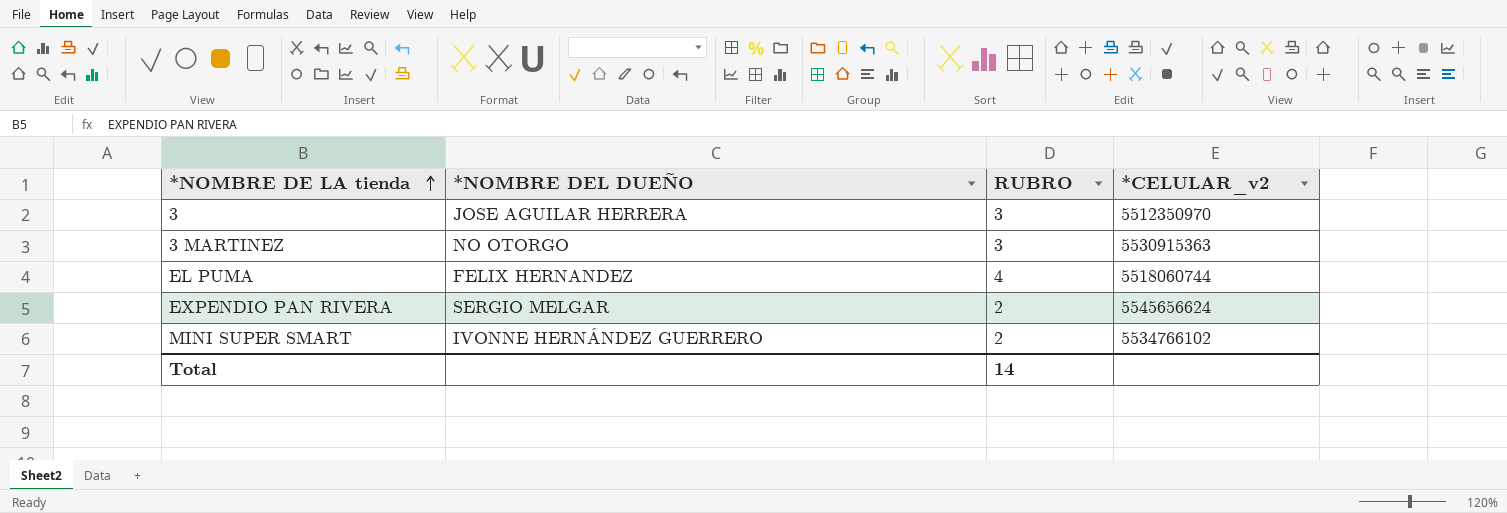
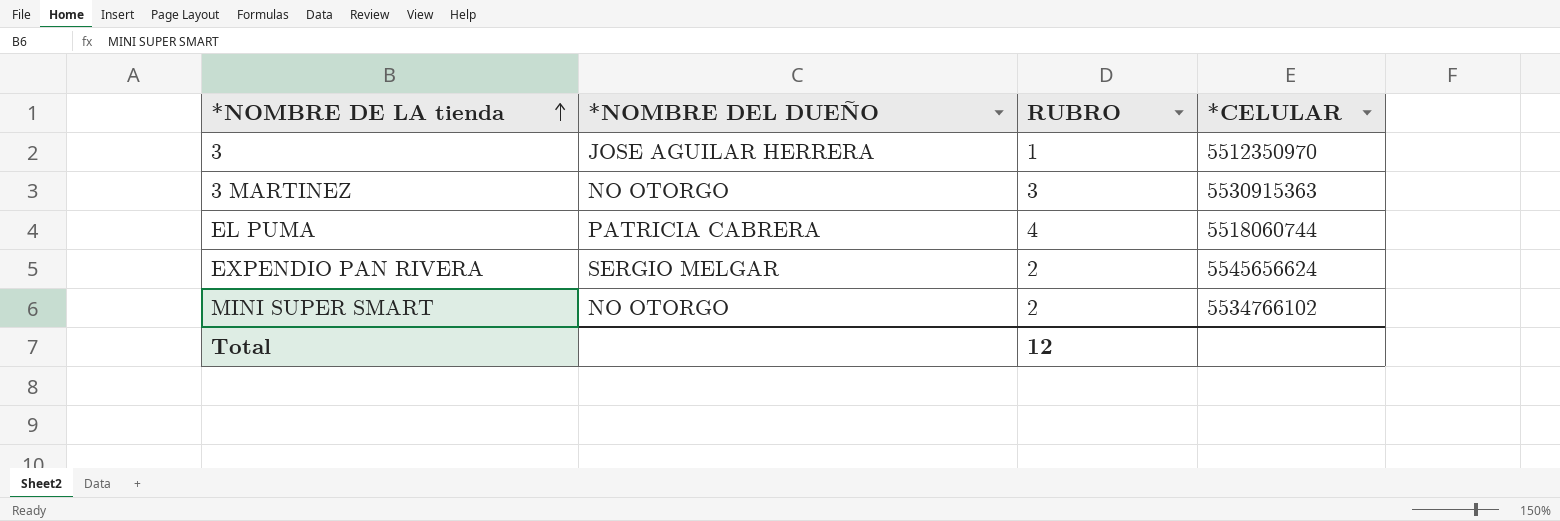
column name: *CELULAR_v2 -> *CELULAR
3 | RUBRO: 3 -> 1
EL PUMA | *NOMBRE DEL DUEÑO: FELIX HERNANDEZ -> PATRICIA CABRERA
MINI SUPER SMART | *NOMBRE DEL DUEÑO: IVONNE HERNÁNDEZ GUERRERO -> NO OTORGO
Total | RUBRO: 14 -> 12

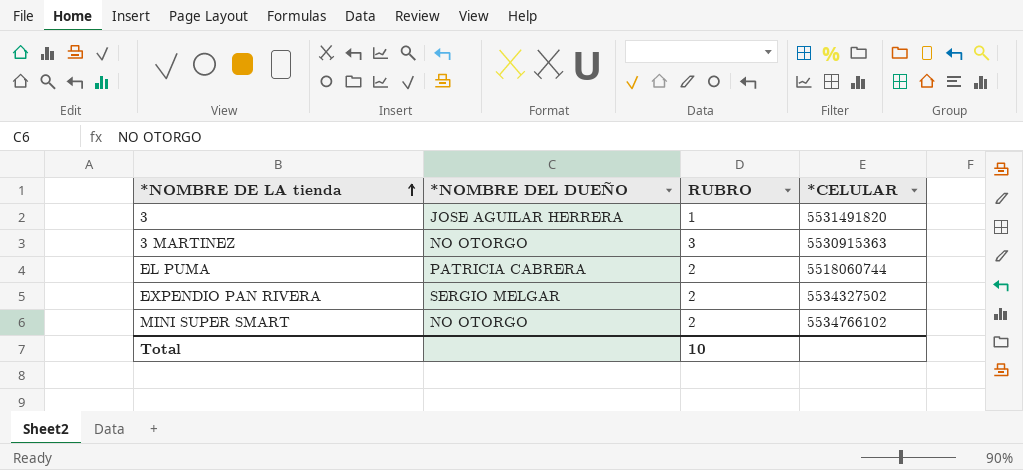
3 | *CELULAR: 5512350970 -> 5531491820
EL PUMA | RUBRO: 4 -> 2
EXPENDIO PAN RIVERA | *CELULAR: 5545656624 -> 5534327502
Total | RUBRO: 12 -> 10

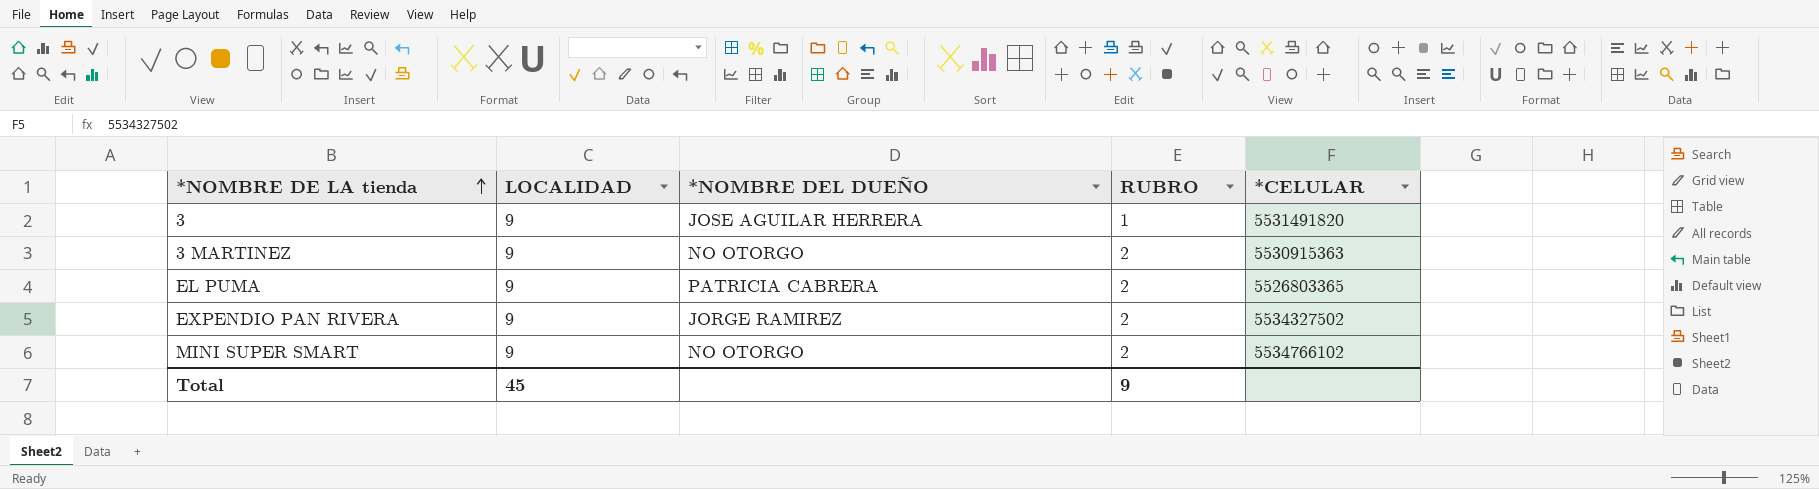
column LOCALIDAD | position: none -> 2
3 MARTINEZ | RUBRO: 3 -> 2
EL PUMA | *CELULAR: 5518060744 -> 5526803365
EXPENDIO PAN RIVERA | *NOMBRE DEL DUEÑO: SERGIO MELGAR -> JORGE RAMIREZ
Total | RUBRO: 10 -> 9

